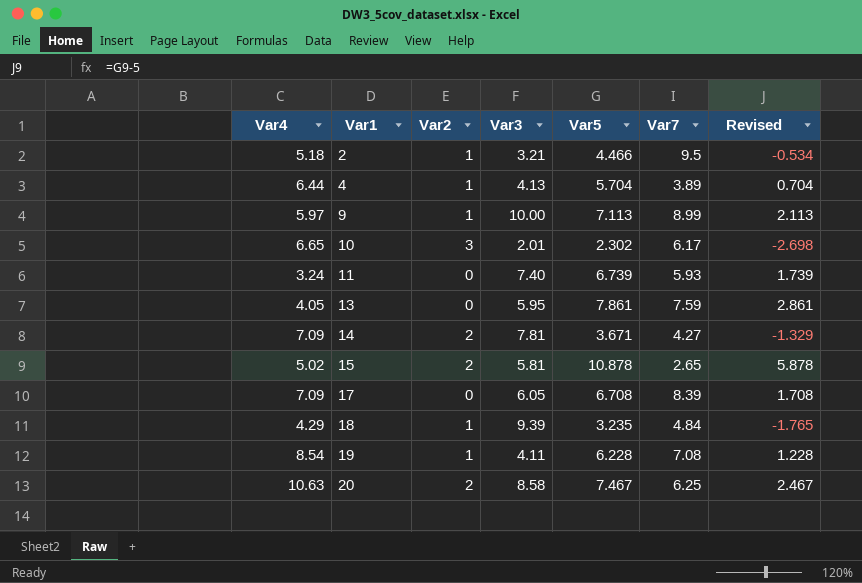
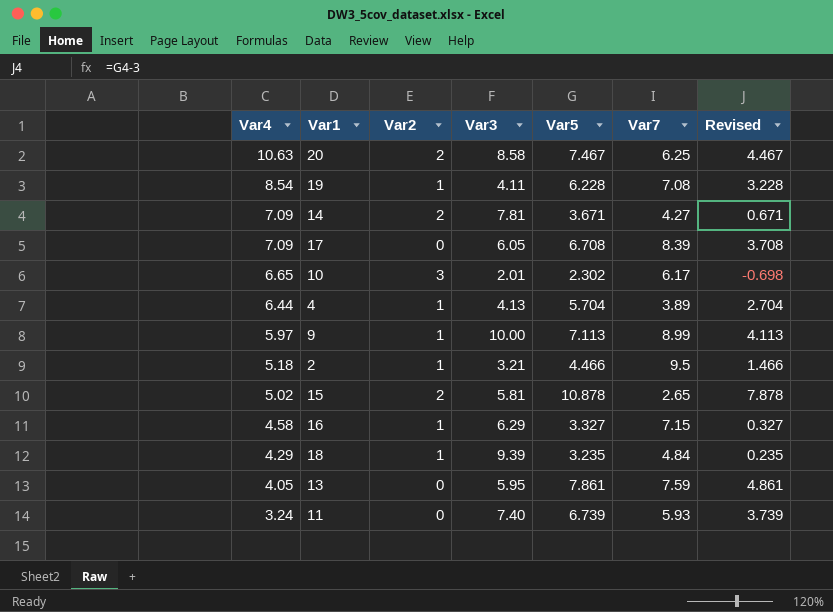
row order: Var1 ascending -> Var4 descending
column Revised | formula: [Var5] - 5 -> [Var5] - 3
row 16: none -> 4.58 | 1 | 6.29 | 3.327 | 7.15 | 0.327

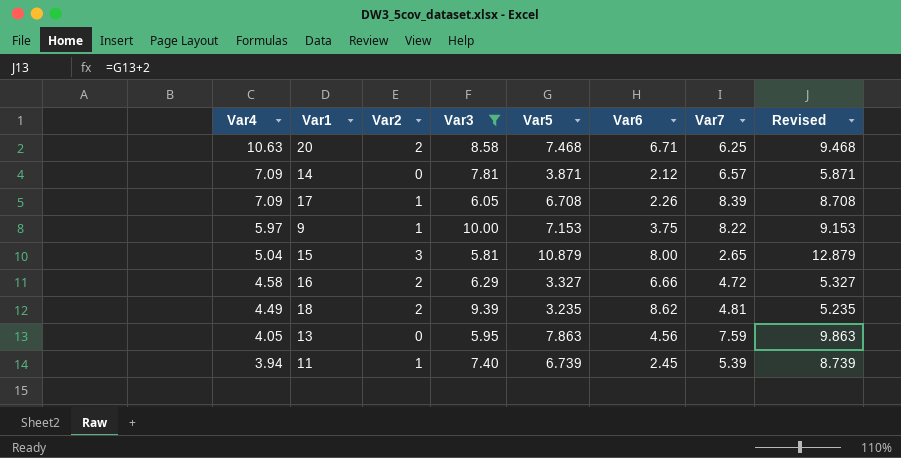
filter: none -> Var3 >= 5.81
column Var6 | position: none -> 6
column Revised | formula: [Var5] - 3 -> [Var5] + 2
20 | Var5: 7.467 -> 7.468
14 | Var2: 2 -> 0
14 | Var5: 3.671 -> 3.871
14 | Var7: 4.27 -> 6.57
17 | Var2: 0 -> 1
9 | Var5: 7.113 -> 7.153
9 | Var7: 8.99 -> 8.22
15 | Var4: 5.02 -> 5.04
15 | Var2: 2 -> 3
15 | Var5: 10.878 -> 10.879
16 | Var2: 1 -> 2
16 | Var7: 7.15 -> 4.72
18 | Var4: 4.29 -> 4.49
18 | Var2: 1 -> 2
18 | Var7: 4.84 -> 4.81
13 | Var5: 7.861 -> 7.863
11 | Var4: 3.24 -> 3.94
11 | Var2: 0 -> 1
11 | Var7: 5.93 -> 5.39

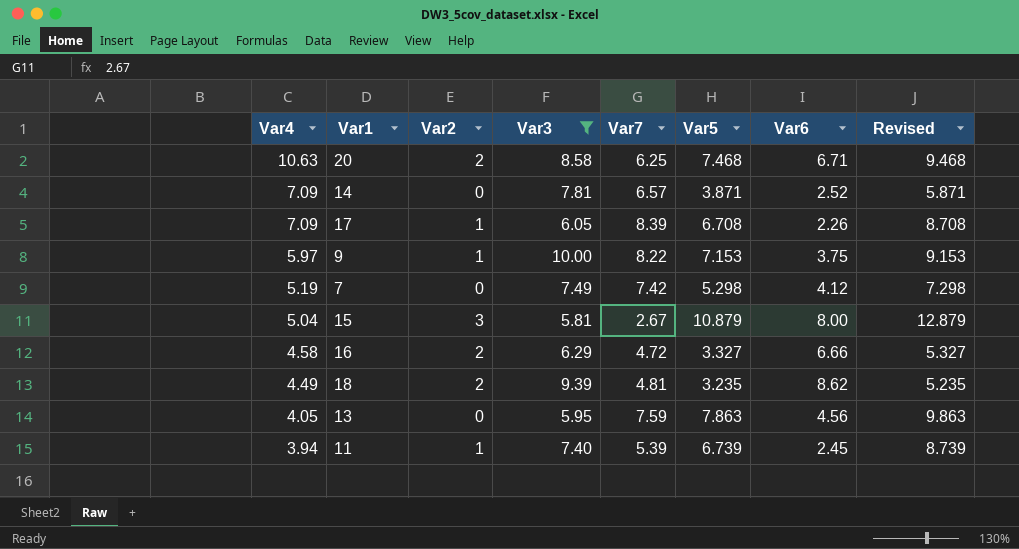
column Var7 | position: 7 -> 5
14 | Var6: 2.12 -> 2.52
row 7: none -> 5.19 | 0 | 7.49 | 7.42 | 5.298 | 4.12 | 7.298
15 | Var7: 2.65 -> 2.67

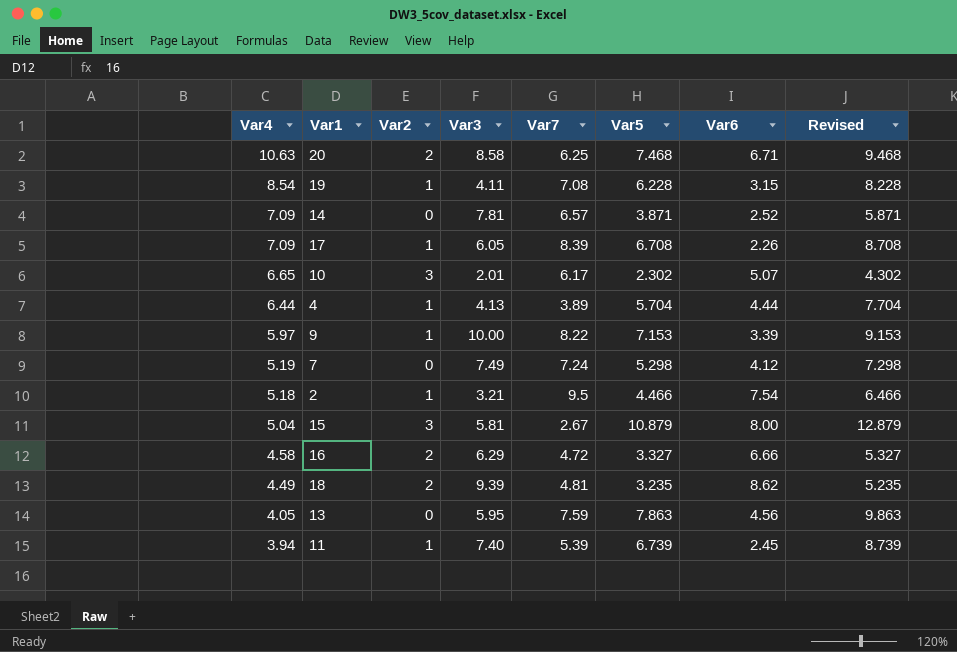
filter: Var3 >= 5.81 -> none
9 | Var6: 3.75 -> 3.39
7 | Var7: 7.42 -> 7.24

